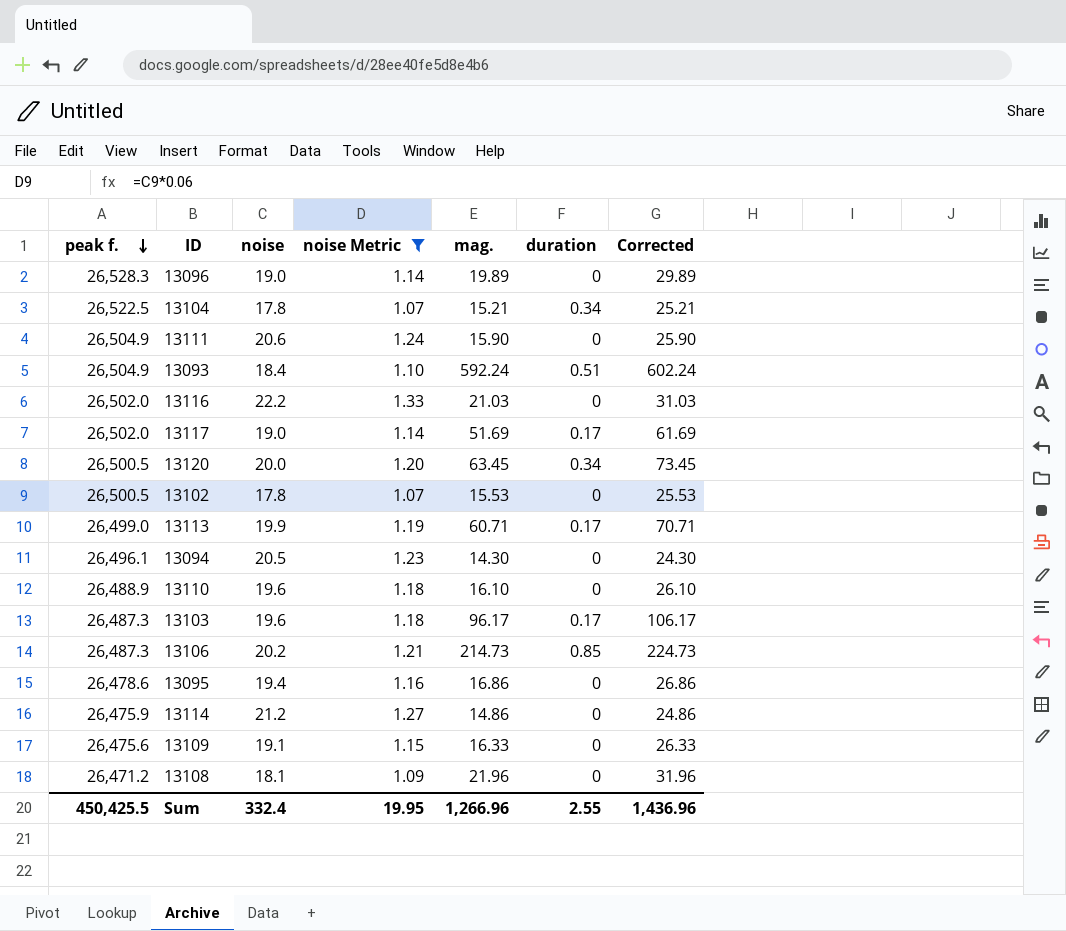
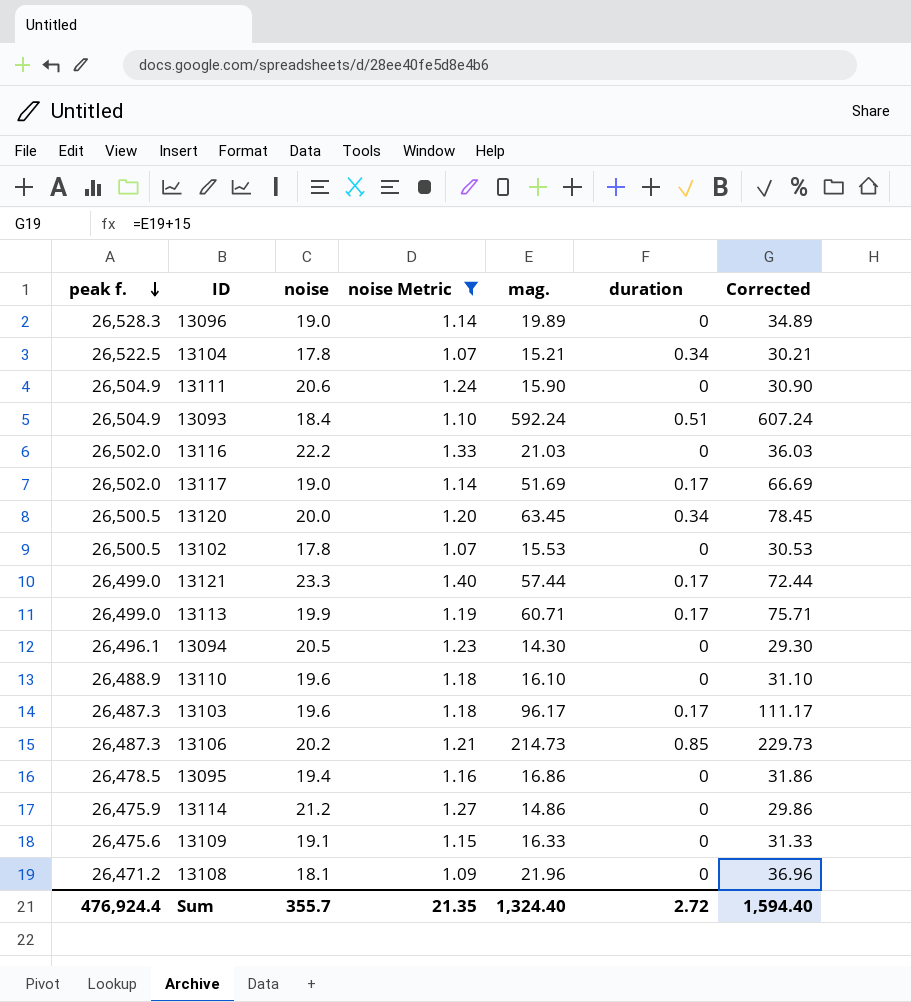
column Corrected | formula: [mag.] + 10 -> [mag.] + 15
row 13121: none -> 26,499.0 | 23.3 | 1.40 | 57.44 | 0.17 | 72.44
13095 | peak f.: 26,478.6 -> 26,478.5
Sum | peak f.: 450,425.5 -> 476,924.4
Sum | noise: 332.4 -> 355.7
Sum | noise Metric: 19.95 -> 21.35
Sum | mag.: 1,266.96 -> 1,324.40
Sum | duration: 2.55 -> 2.72
Sum | Corrected: 1,436.96 -> 1,594.40

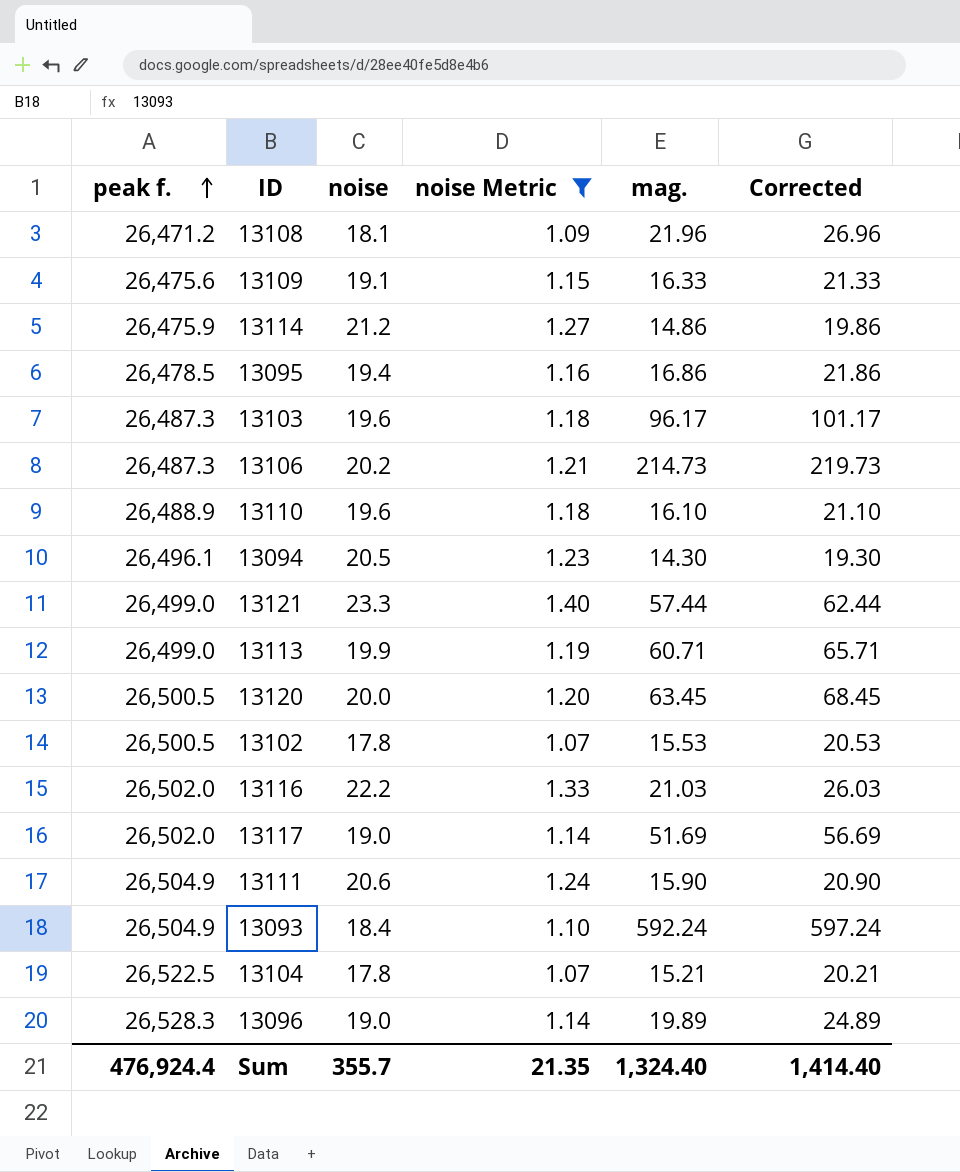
row order: peak f. descending -> peak f. ascending
column duration | position: 6 -> none
column Corrected | formula: [mag.] + 15 -> [mag.] + 5
Sum | Corrected: 1,594.40 -> 1,414.40

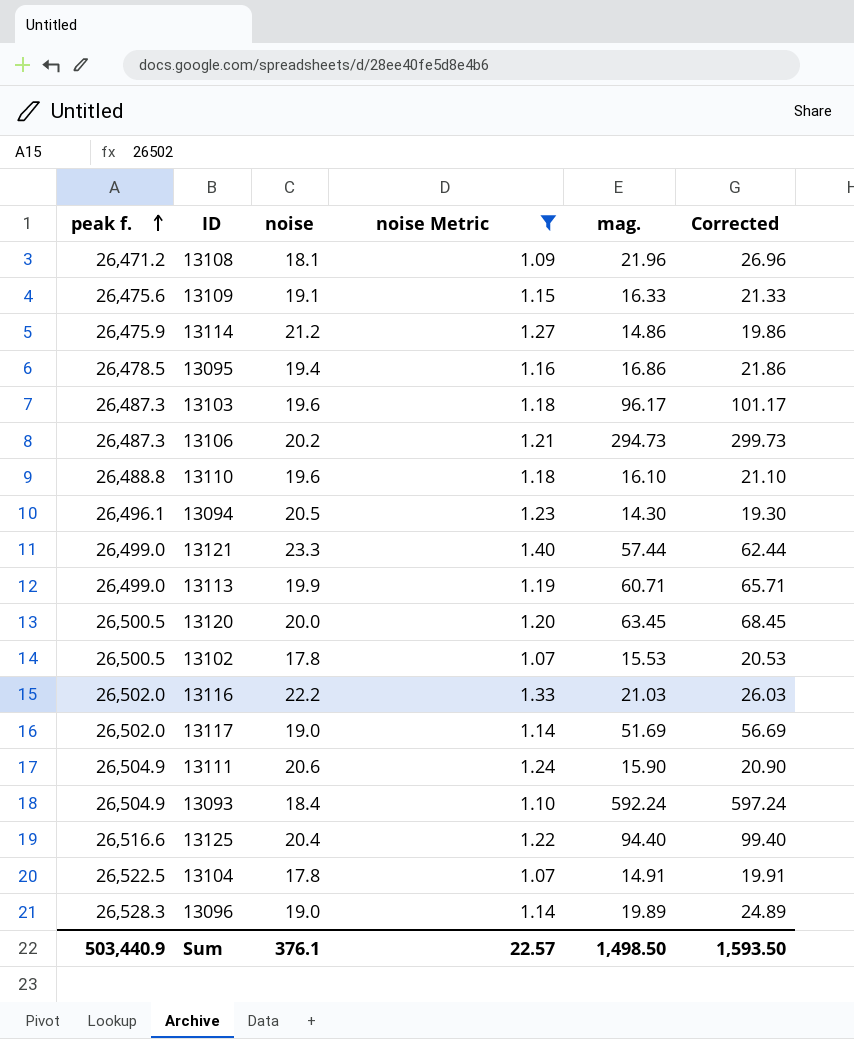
13106 | mag.: 214.73 -> 294.73
13106 | Corrected: 219.73 -> 299.73
13110 | peak f.: 26,488.9 -> 26,488.8
row 13125: none -> 26,516.6 | 20.4 | 1.22 | 94.40 | 99.40
13104 | mag.: 15.21 -> 14.91
13104 | Corrected: 20.21 -> 19.91
Sum | peak f.: 476,924.4 -> 503,440.9
Sum | noise: 355.7 -> 376.1
Sum | noise Metric: 21.35 -> 22.57
Sum | mag.: 1,324.40 -> 1,498.50
Sum | Corrected: 1,414.40 -> 1,593.50

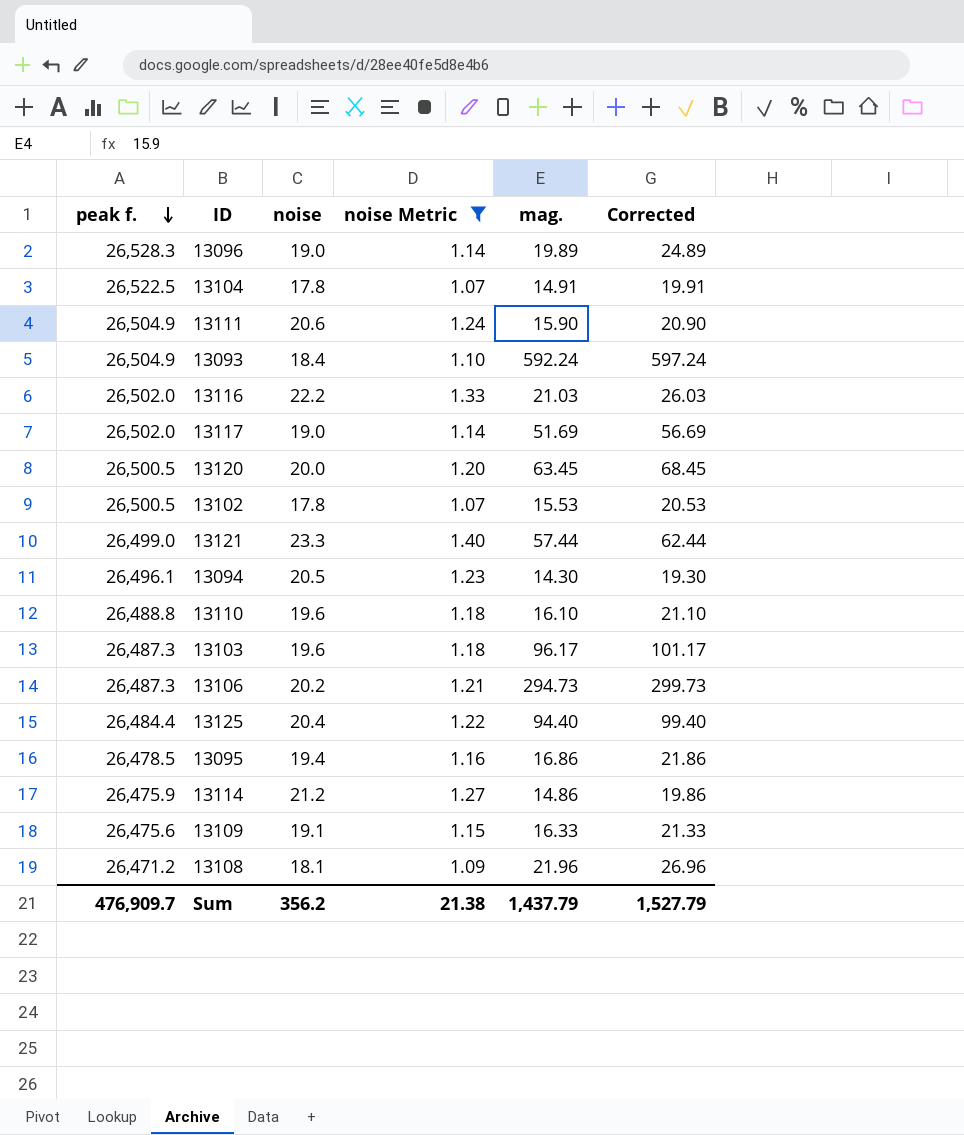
row order: peak f. ascending -> peak f. descending
row 13113: 26,499.0 | 19.9 | 1.19 | 60.71 | 65.71 -> none
13125 | peak f.: 26,516.6 -> 26,484.4
Sum | peak f.: 503,440.9 -> 476,909.7
Sum | noise: 376.1 -> 356.2
Sum | noise Metric: 22.57 -> 21.38
Sum | mag.: 1,498.50 -> 1,437.79
Sum | Corrected: 1,593.50 -> 1,527.79

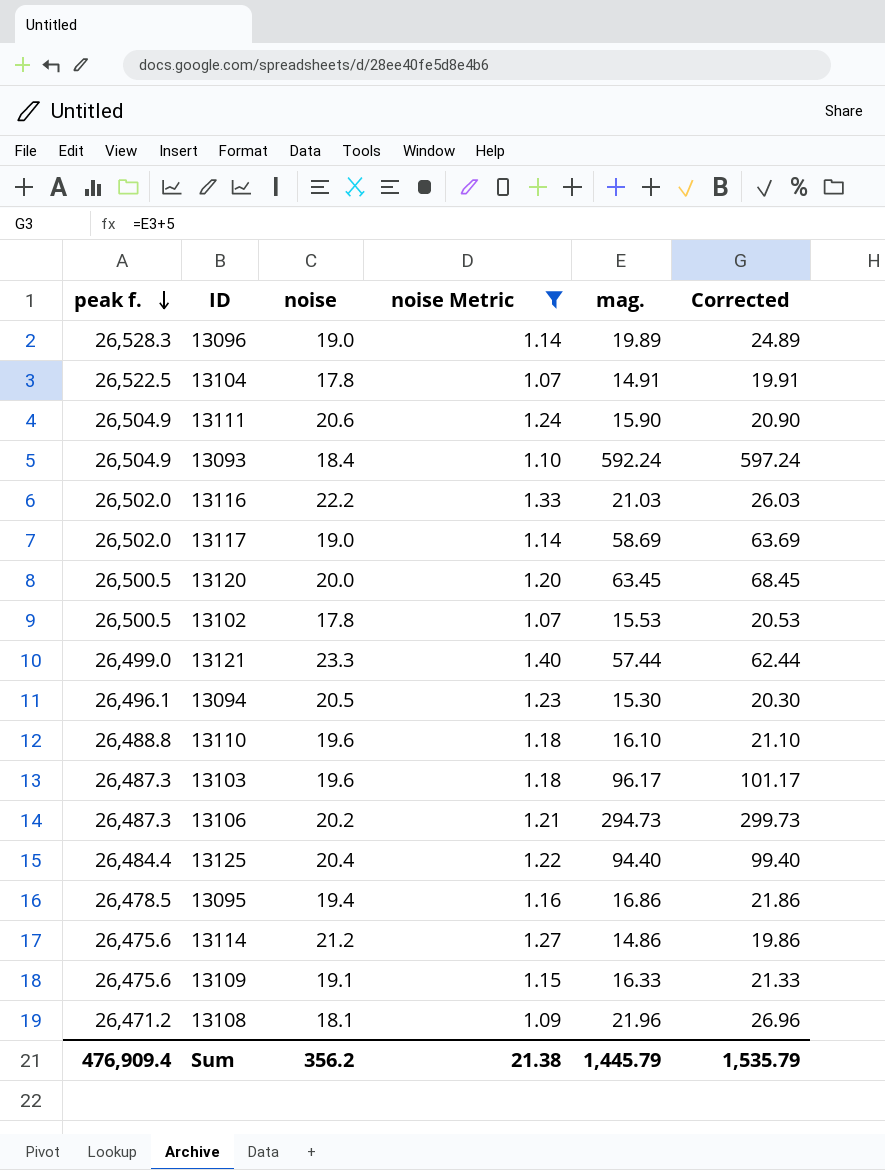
13117 | mag.: 51.69 -> 58.69
13117 | Corrected: 56.69 -> 63.69
13094 | mag.: 14.30 -> 15.30
13094 | Corrected: 19.30 -> 20.30
13114 | peak f.: 26,475.9 -> 26,475.6
Sum | peak f.: 476,909.7 -> 476,909.4
Sum | mag.: 1,437.79 -> 1,445.79
Sum | Corrected: 1,527.79 -> 1,535.79

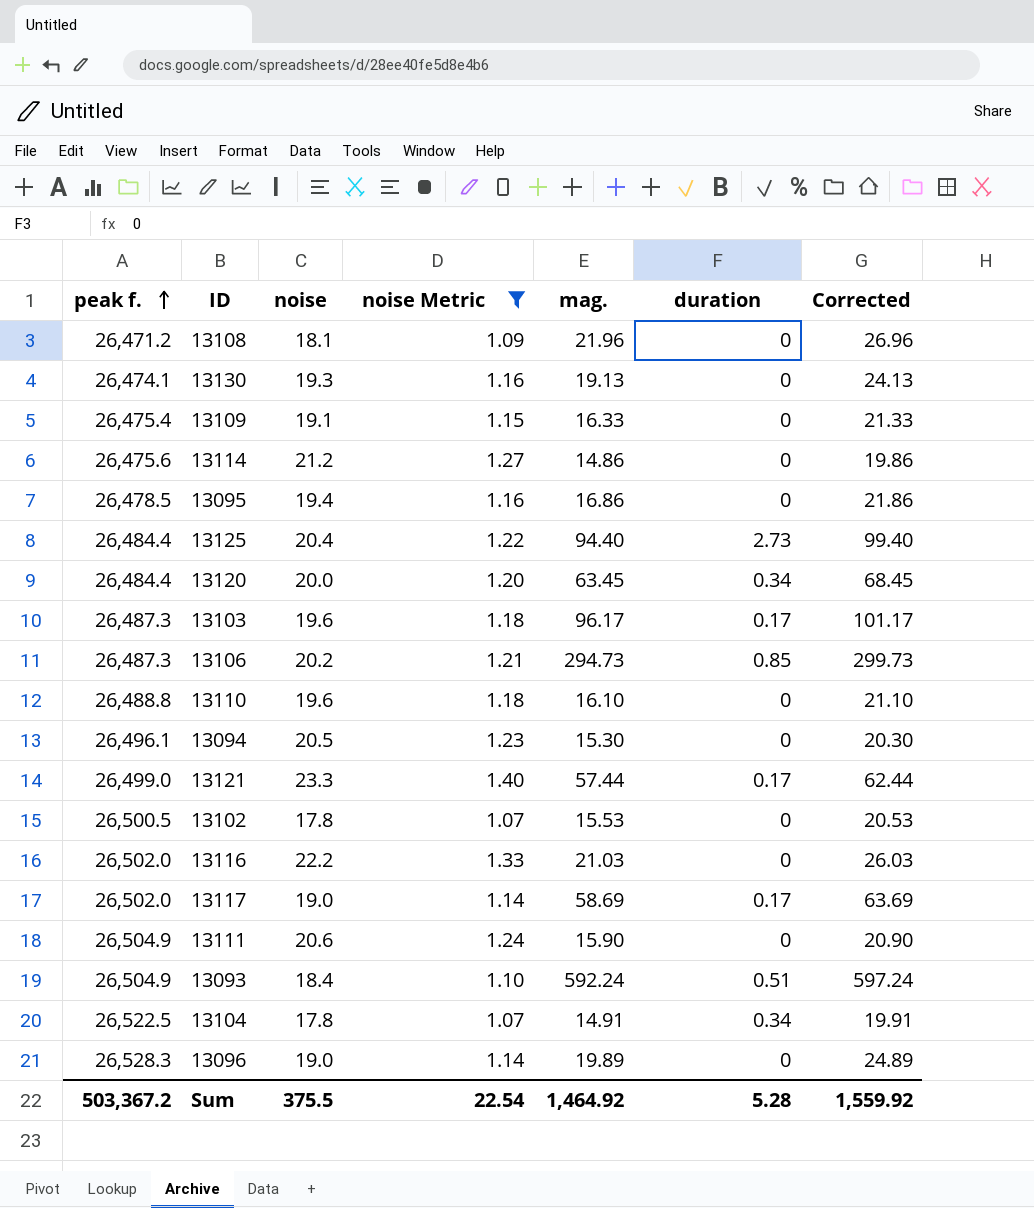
row order: peak f. descending -> peak f. ascending
column duration | position: none -> 6
row 13130: none -> 26,474.1 | 19.3 | 1.16 | 19.13 | 0 | 24.13
13109 | peak f.: 26,475.6 -> 26,475.4
13120 | peak f.: 26,500.5 -> 26,484.4
Sum | peak f.: 476,909.4 -> 503,367.2
Sum | noise: 356.2 -> 375.5
Sum | noise Metric: 21.38 -> 22.54
Sum | mag.: 1,445.79 -> 1,464.92
Sum | Corrected: 1,535.79 -> 1,559.92

